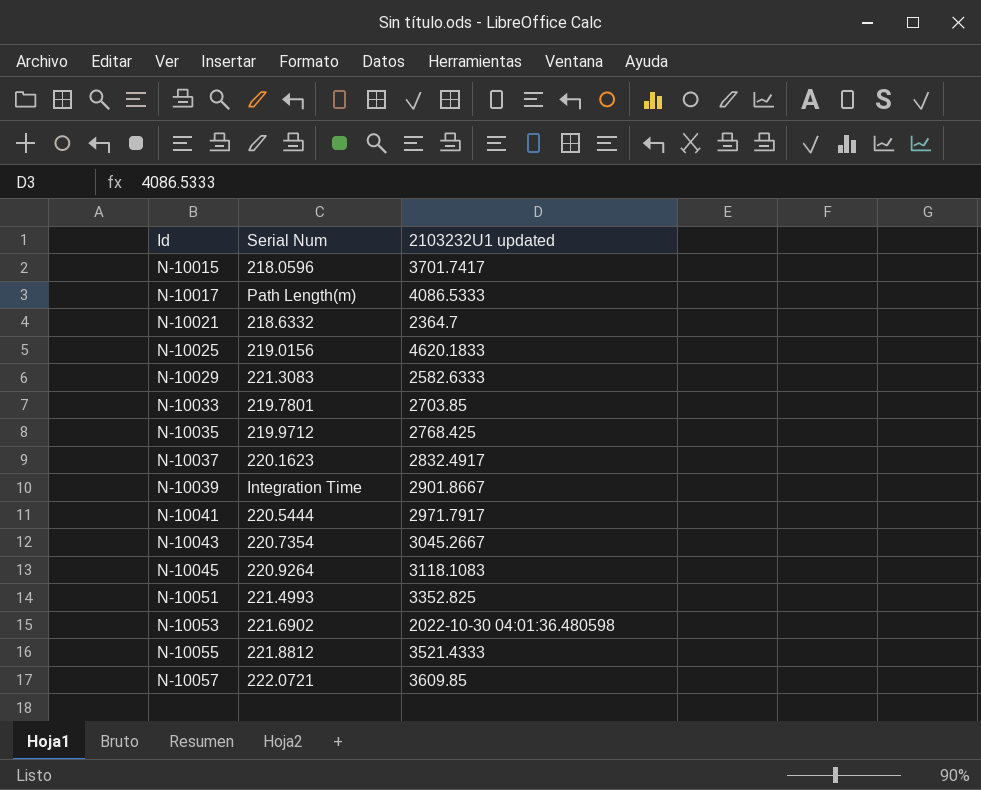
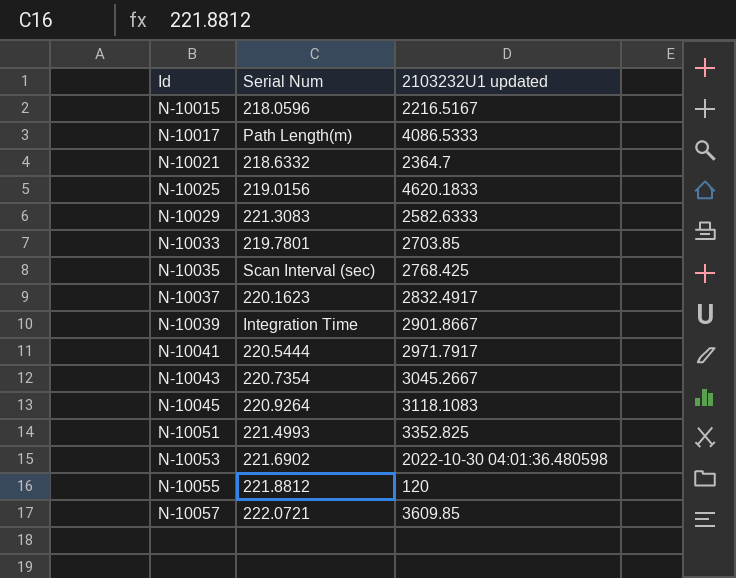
N-10015 | 2103232U1 updated: 3701.7417 -> 2216.5167
N-10035 | Serial Num: 219.9712 -> Scan Interval (sec)
N-10055 | 2103232U1 updated: 3521.4333 -> 120

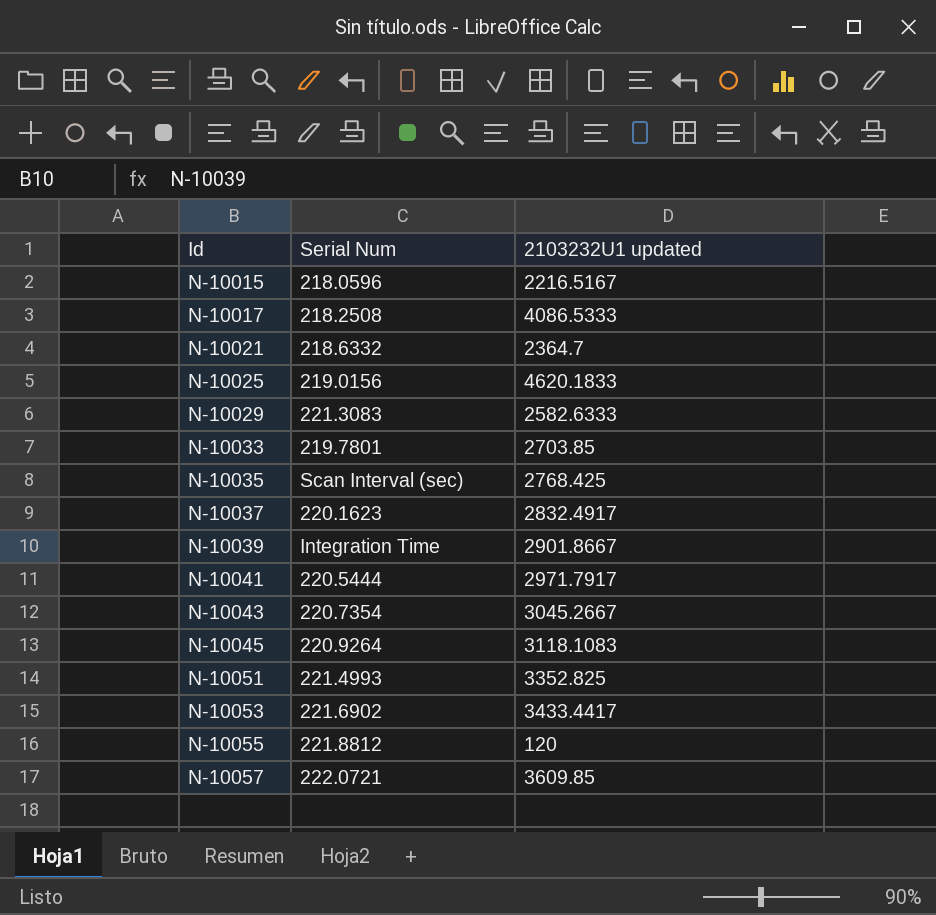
N-10017 | Serial Num: Path Length(m) -> 218.2508
N-10053 | 2103232U1 updated: 2022-10-30 04:01:36.480598 -> 3433.4417

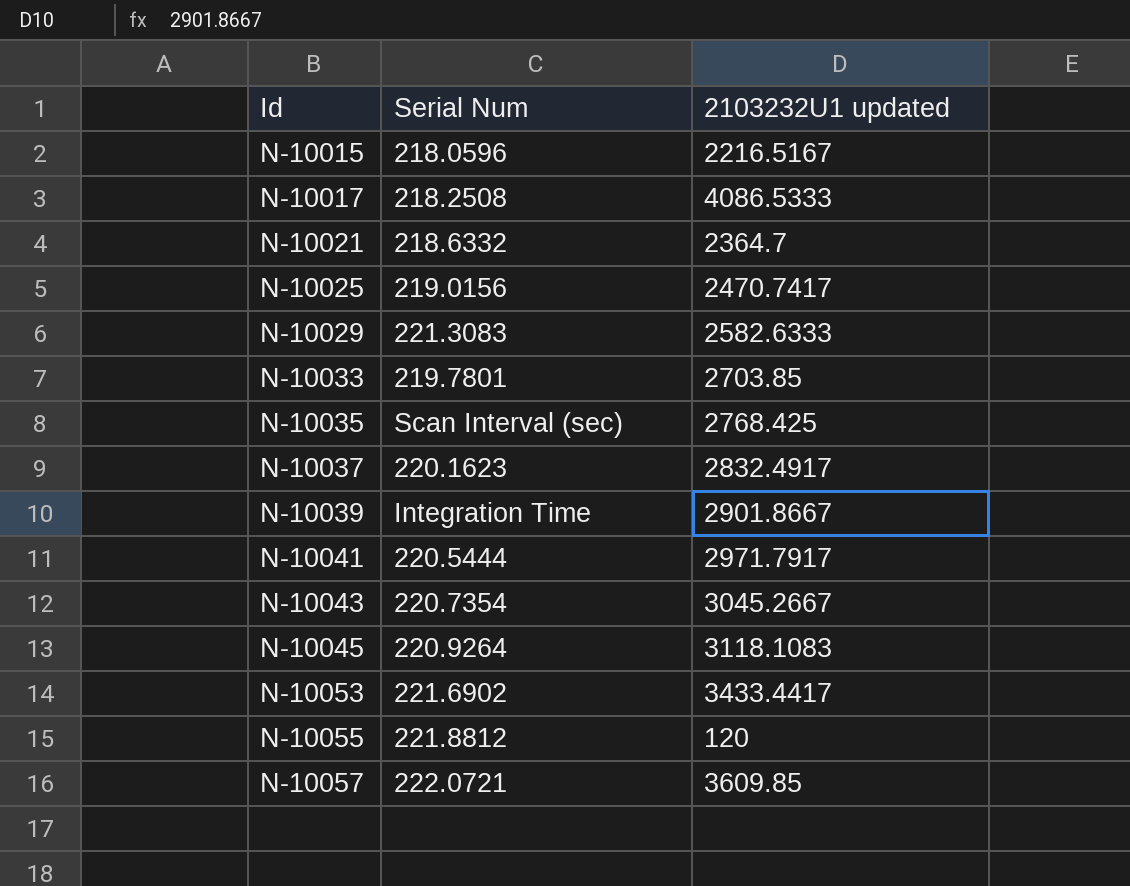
row N-10051: 221.4993 | 3352.825 -> none
N-10025 | 2103232U1 updated: 4620.1833 -> 2470.7417

